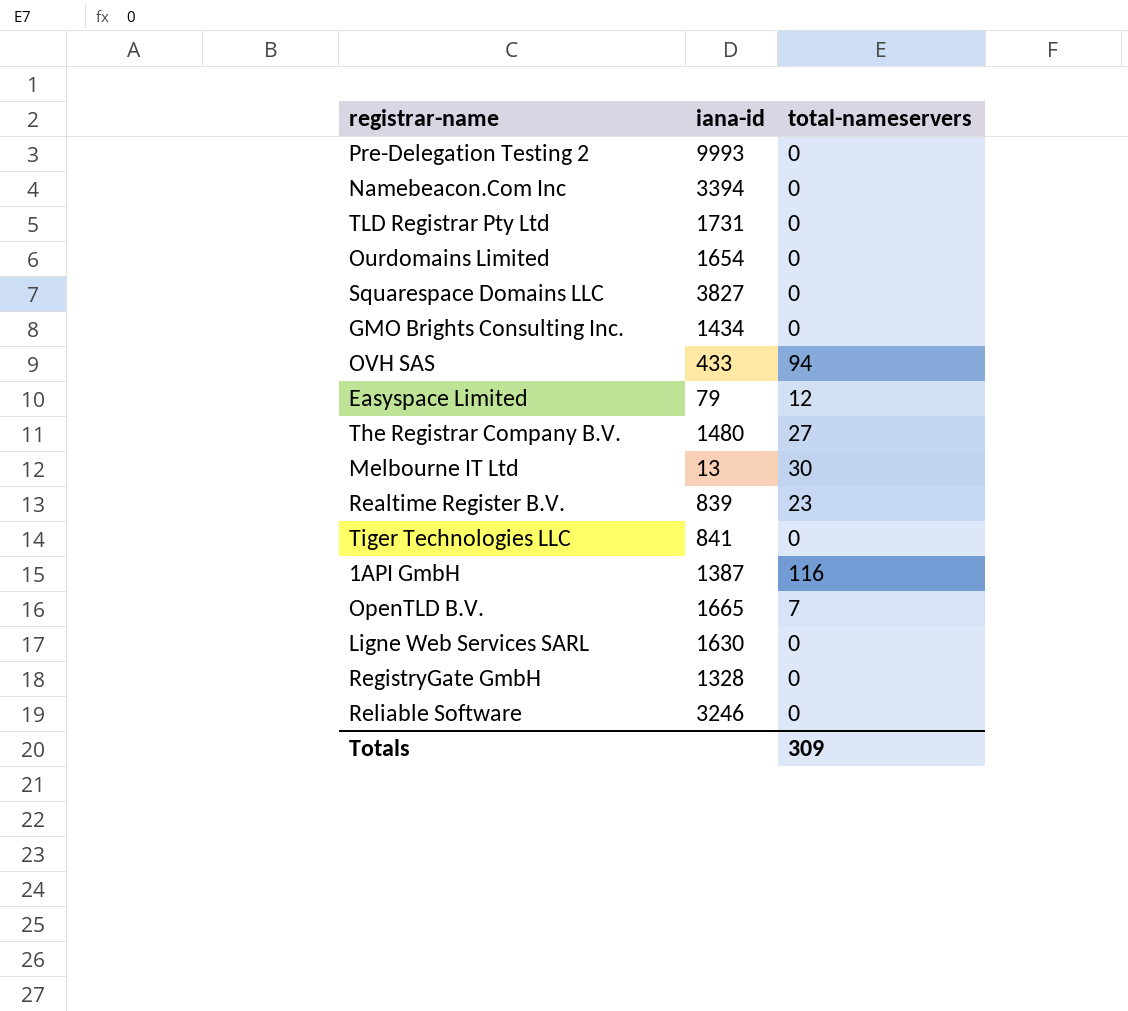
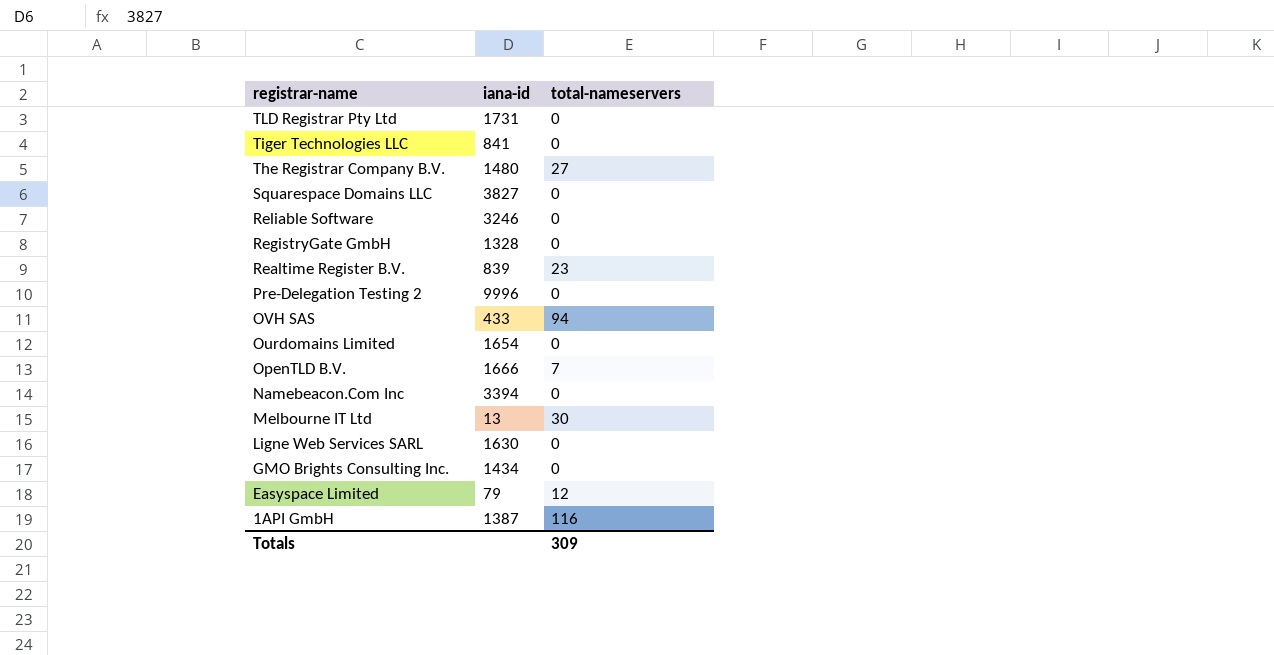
row order: none -> registrar-name descending
Pre-Delegation Testing 2 | iana-id: 9993 -> 9996
OpenTLD B.V. | iana-id: 1665 -> 1666

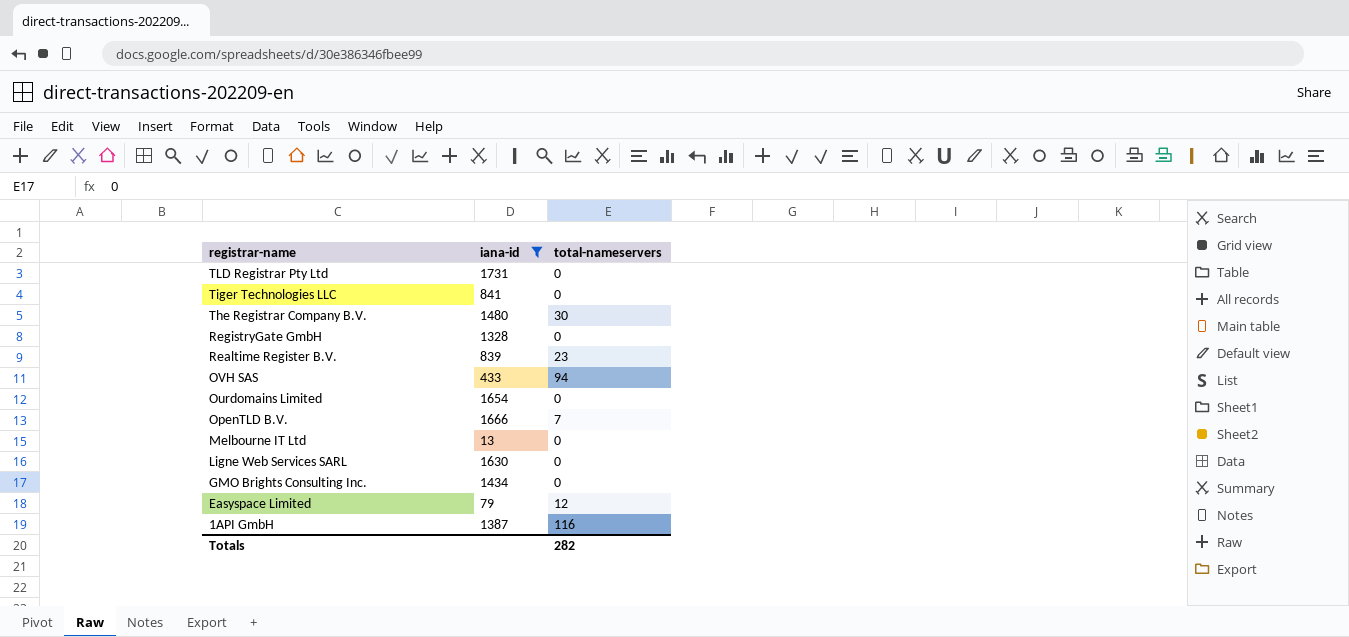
filter: none -> iana-id <= 1731
The Registrar Company B.V. | total-nameservers: 27 -> 30
Melbourne IT Ltd | total-nameservers: 30 -> 0
Totals | total-nameservers: 309 -> 282

